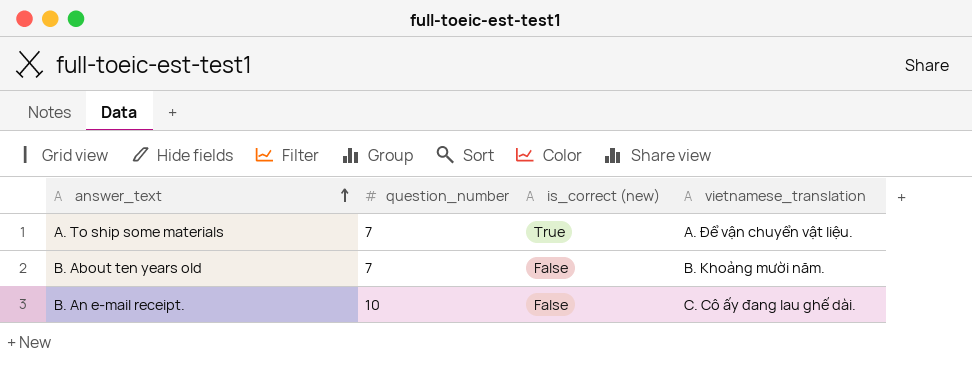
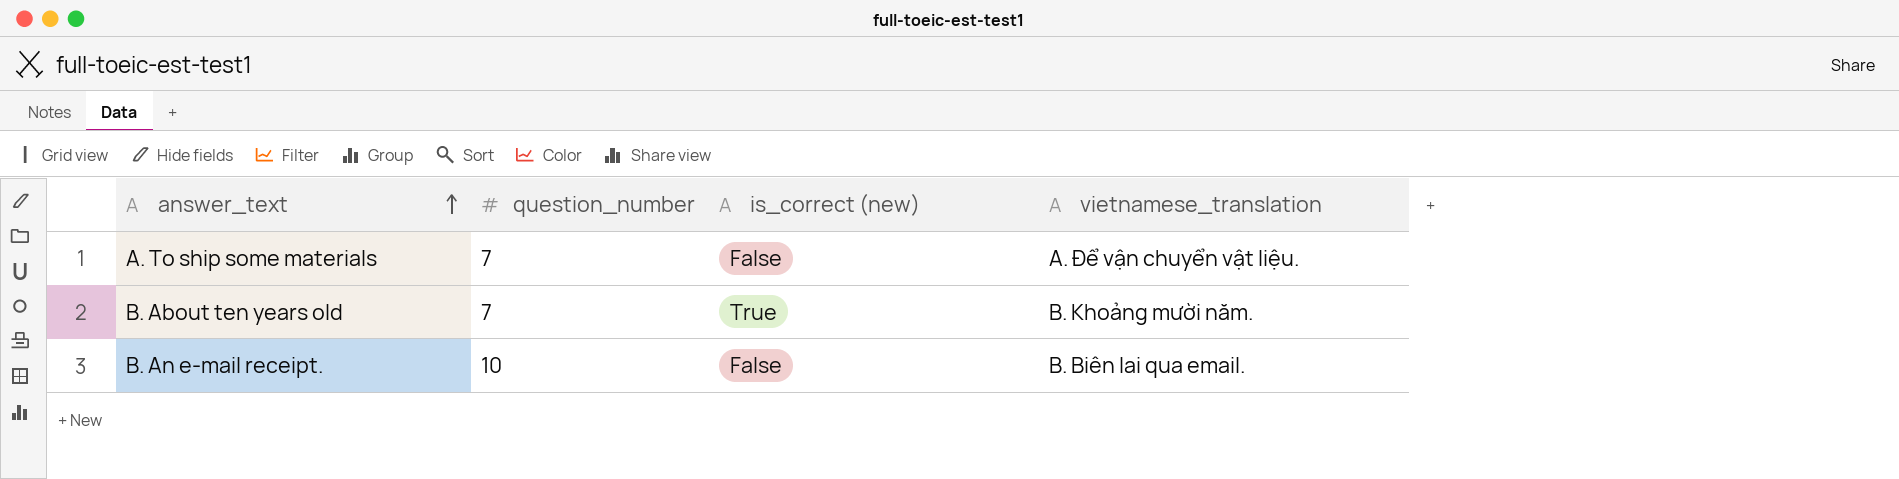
A. To ship some materials | is_correct (new): True -> False
B. About ten years old | is_correct (new): False -> True
B. An e-mail receipt. | vietnamese_translation: C. Cô ấy đang lau ghế dài. -> B. Biên lai qua email.

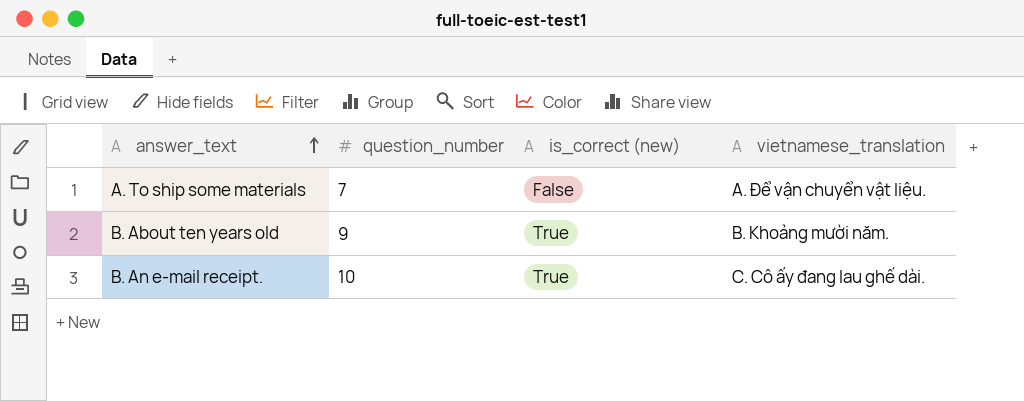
B. About ten years old | question_number: 7 -> 9
B. An e-mail receipt. | is_correct (new): False -> True
B. An e-mail receipt. | vietnamese_translation: B. Biên lai qua email. -> C. Cô ấy đang lau ghế dài.

